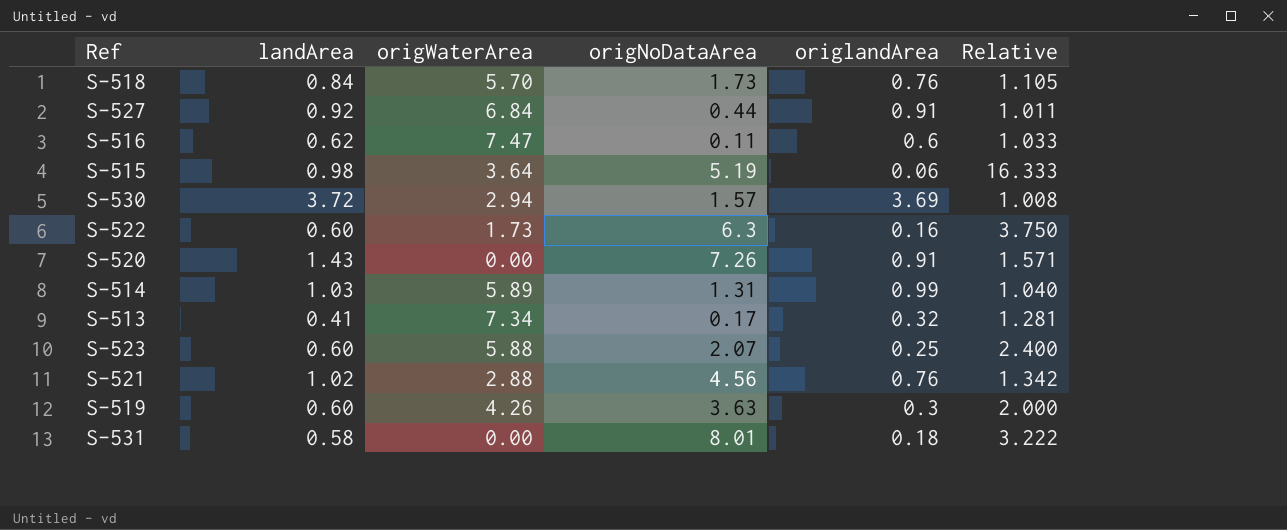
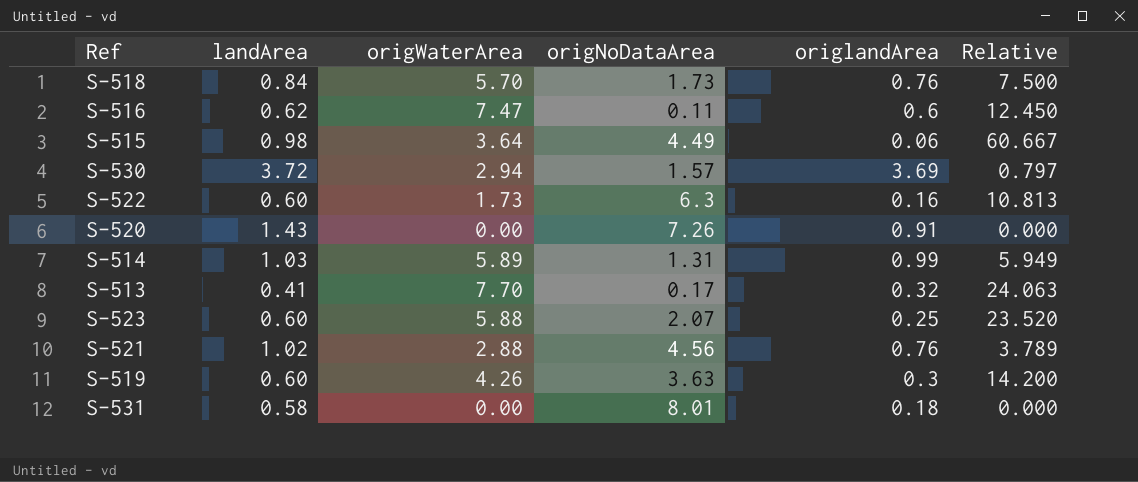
column Relative | formula: [landArea] / [origlandArea] -> [origWaterArea] / [origlandArea]
row S-527: 0.92 | 6.84 | 0.44 | 0.91 | 1.011 -> none
S-515 | origNoDataArea: 5.19 -> 4.49
S-513 | origWaterArea: 7.34 -> 7.70

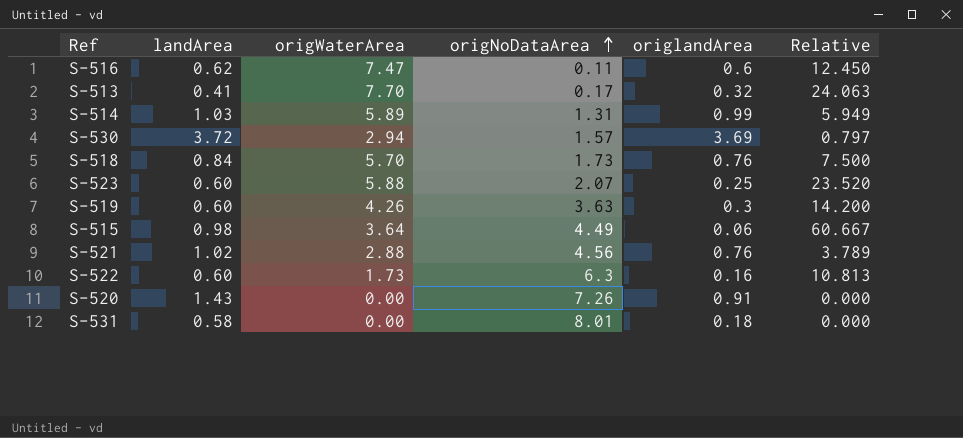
row order: none -> origNoDataArea ascending

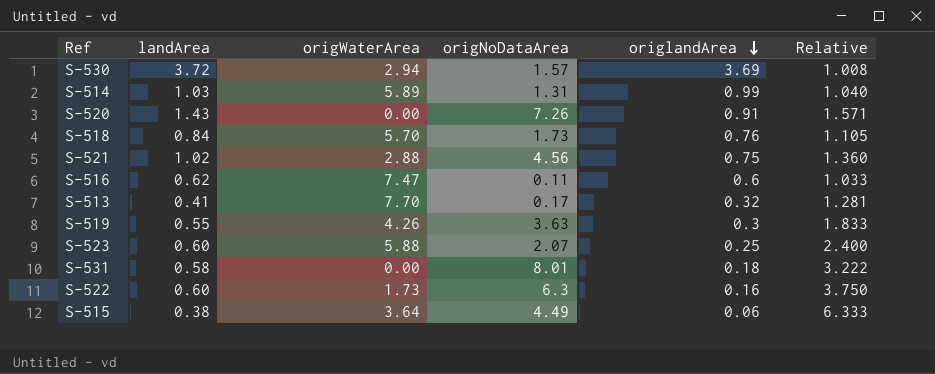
row order: origNoDataArea ascending -> origlandArea descending
column Relative | formula: [origWaterArea] / [origlandArea] -> [landArea] / [origlandArea]
S-521 | origlandArea: 0.76 -> 0.75
S-519 | landArea: 0.60 -> 0.55
S-515 | landArea: 0.98 -> 0.38

